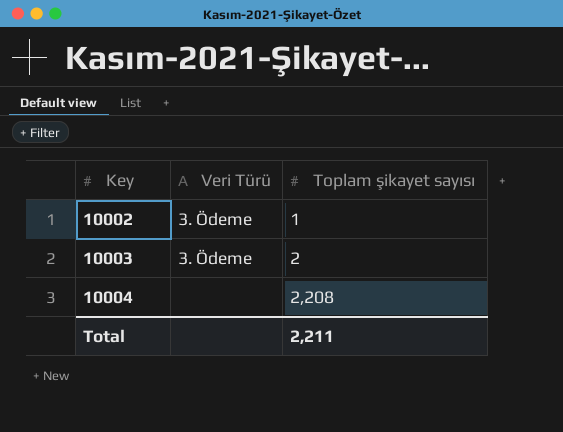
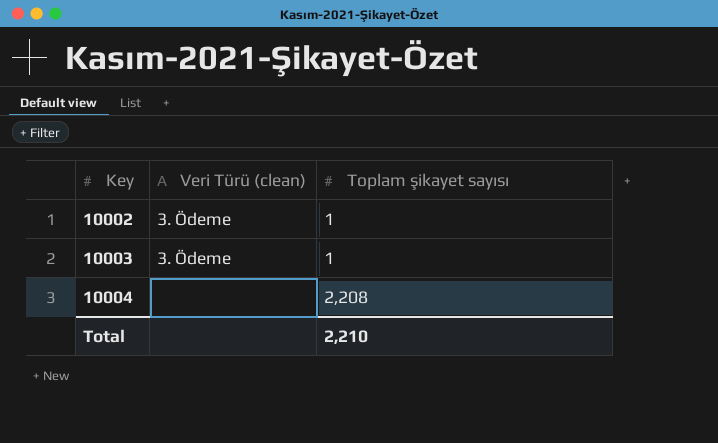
column name: Veri Türü -> Veri Türü (clean)
10003 | Toplam şikayet sayısı: 2 -> 1
Total | Toplam şikayet sayısı: 2,211 -> 2,210

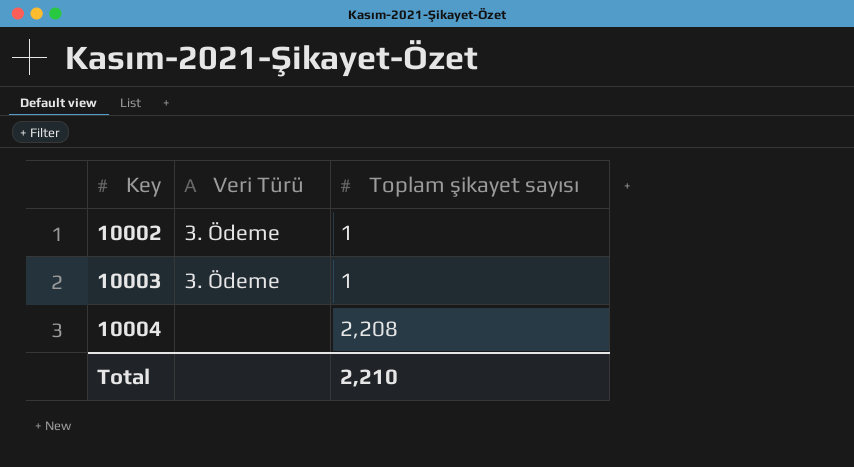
column name: Veri Türü (clean) -> Veri Türü

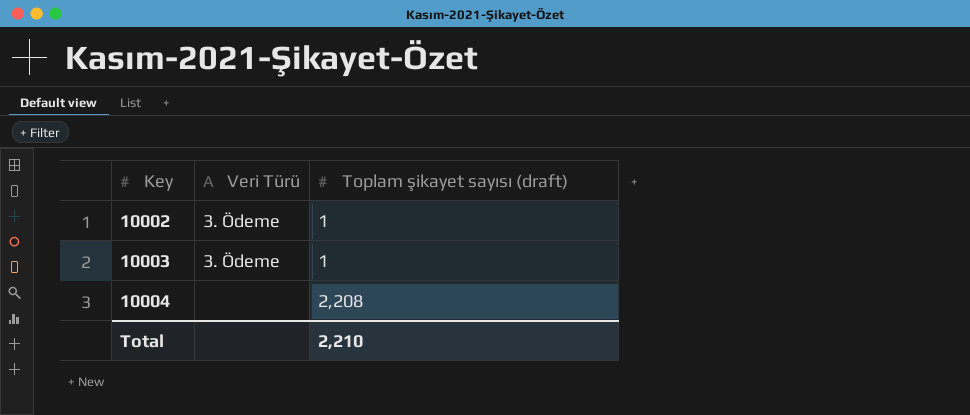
column name: Toplam şikayet sayısı -> Toplam şikayet sayısı (draft)

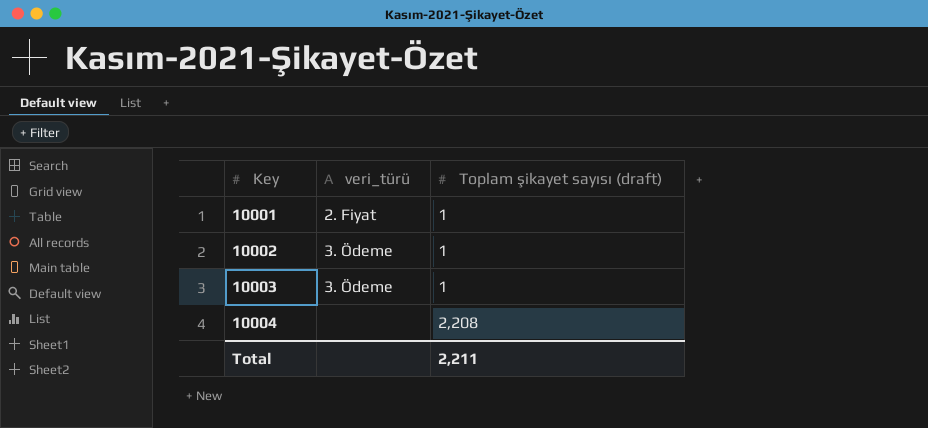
column name: Veri Türü -> veri_türü
row 10001: none -> 2. Fiyat | 1
Total | Toplam şikayet sayısı (draft): 2,210 -> 2,211

